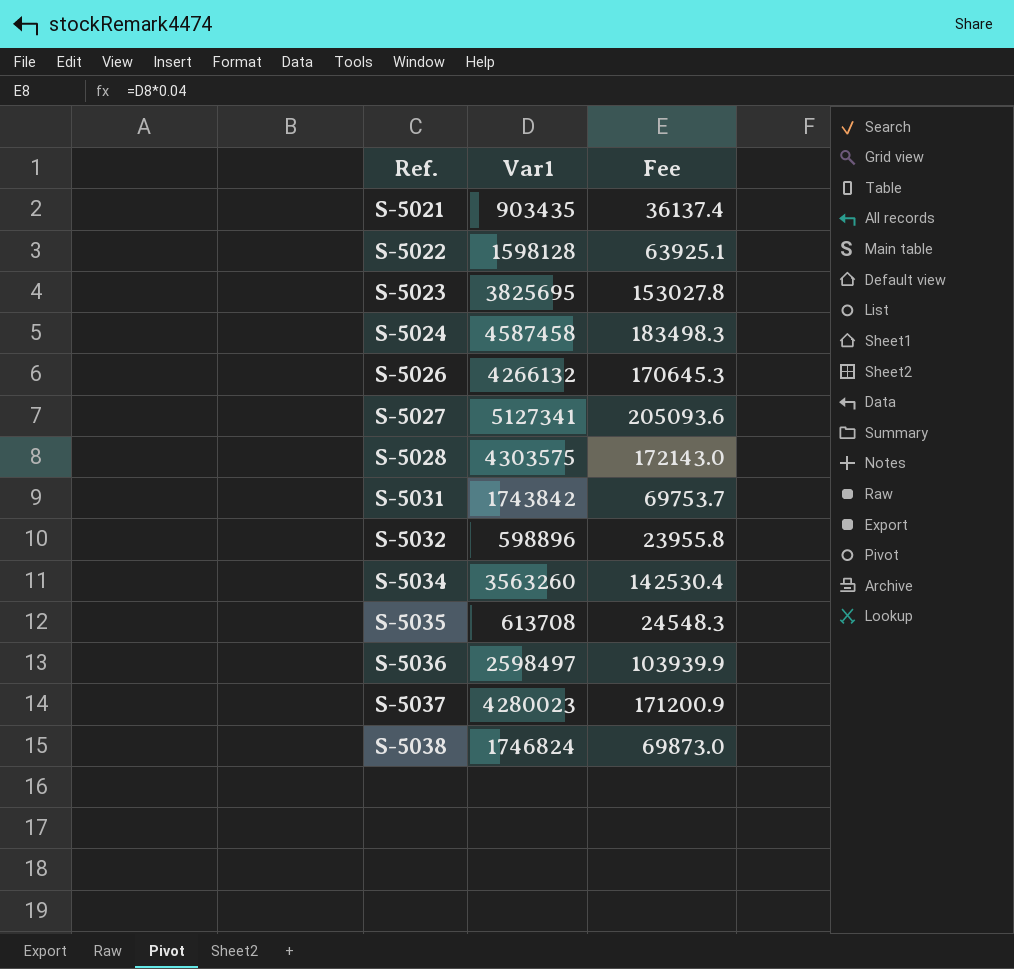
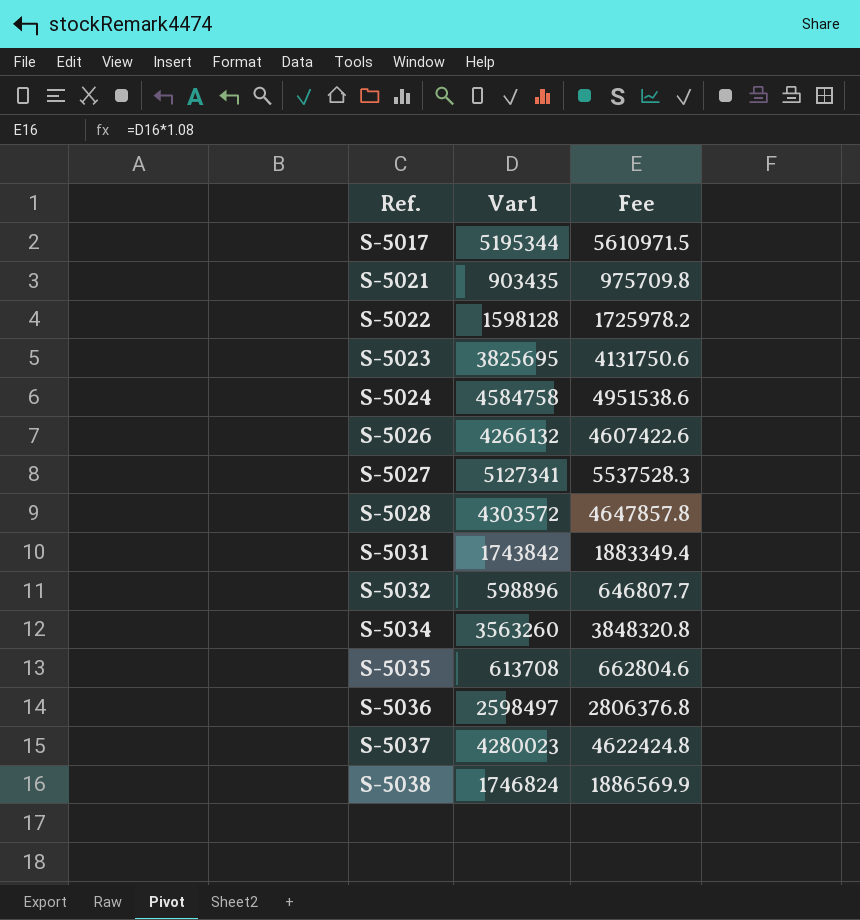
column Fee | formula: [Var1] * 0.04 -> [Var1] * 1.08
row S-5017: none -> 5195344 | 5610971.5
S-5024 | Var1: 4587458 -> 4584758
S-5028 | Var1: 4303575 -> 4303572

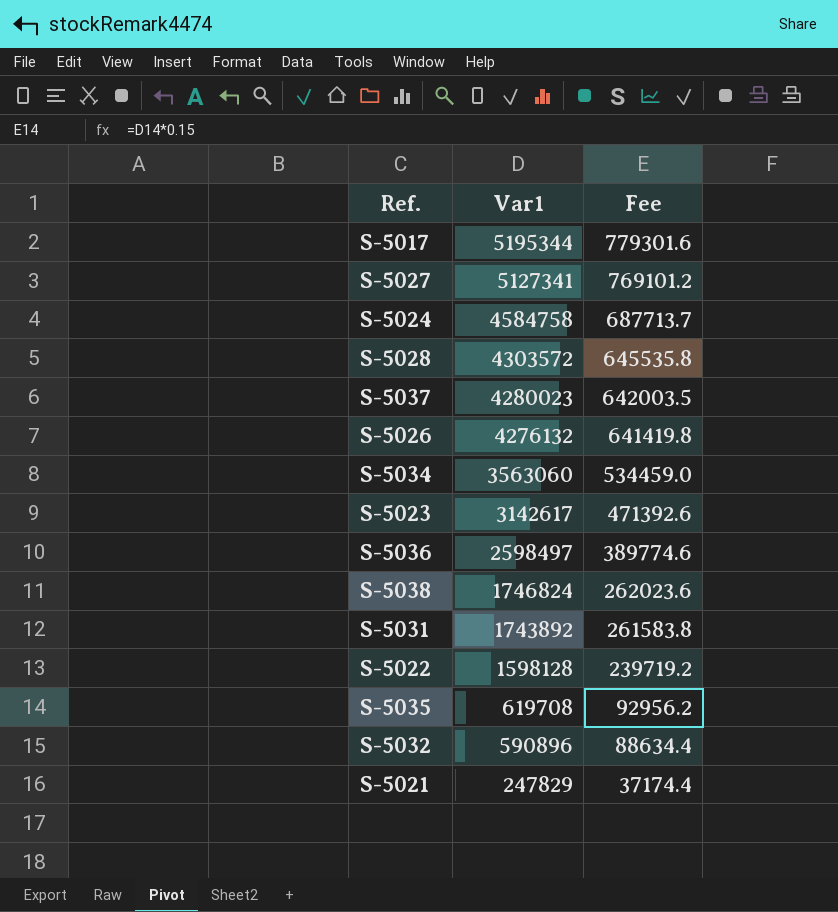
row order: Ref. ascending -> Var1 descending
column Fee | formula: [Var1] * 1.08 -> [Var1] * 0.15
S-5026 | Var1: 4266132 -> 4276132
S-5034 | Var1: 3563260 -> 3563060
S-5023 | Var1: 3825695 -> 3142617
S-5031 | Var1: 1743842 -> 1743892
S-5035 | Var1: 613708 -> 619708
S-5032 | Var1: 598896 -> 590896
S-5021 | Var1: 903435 -> 247829

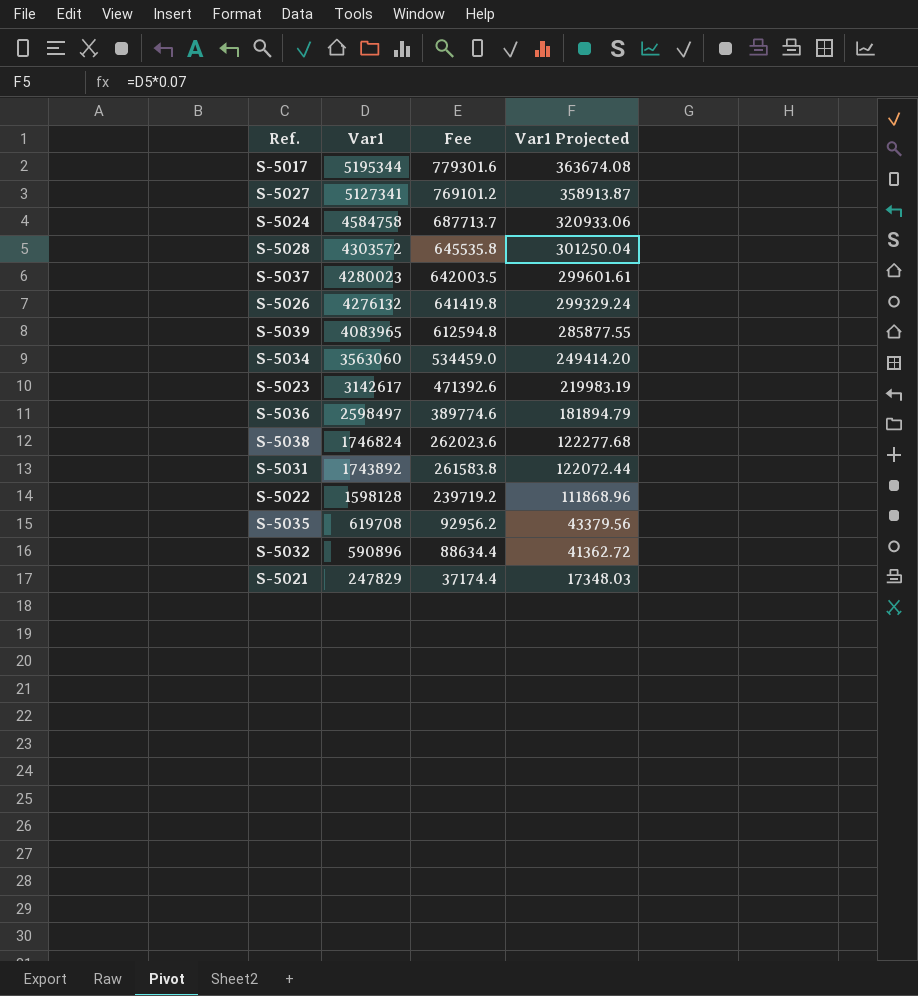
column Var1 Projected | formula: none -> [Var1] * 0.07
row S-5039: none -> 4083965 | 612594.8 | 285877.55

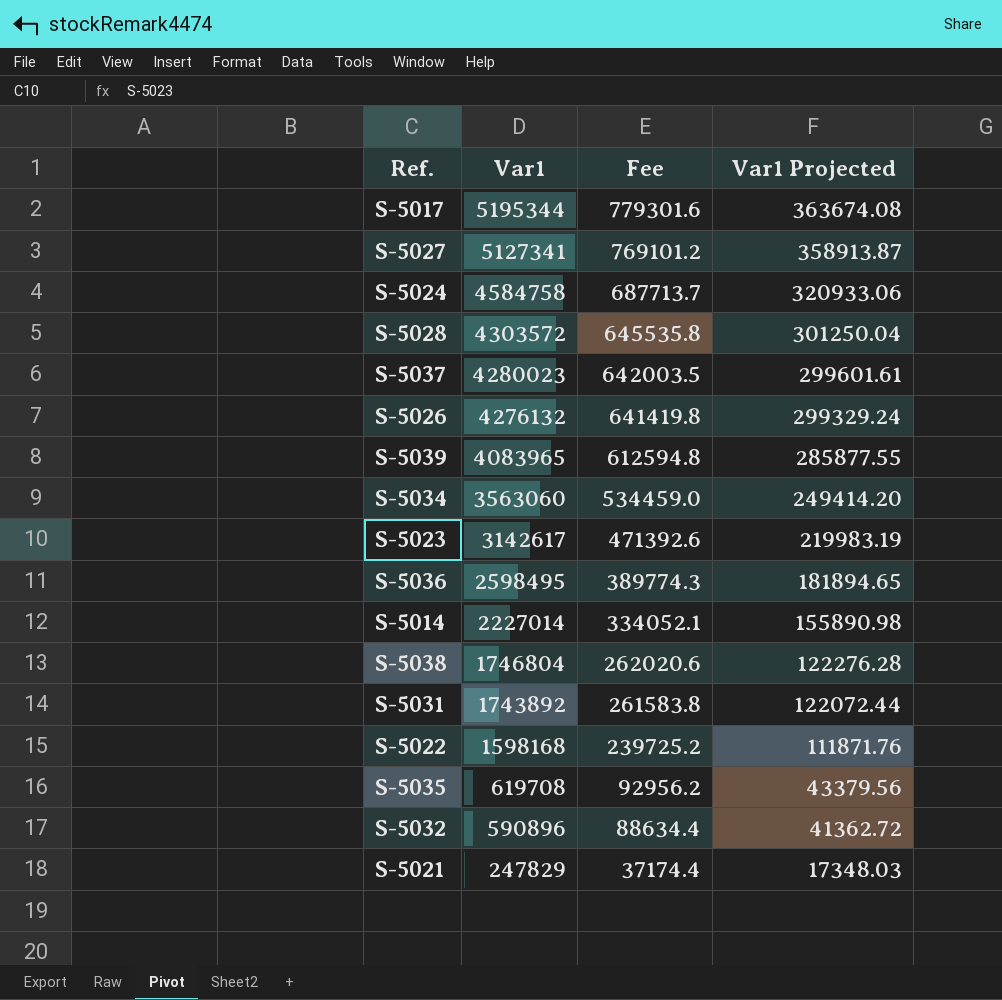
S-5036 | Var1: 2598497 -> 2598495
S-5036 | Fee: 389774.6 -> 389774.3
S-5036 | Var1 Projected: 181894.79 -> 181894.65
row S-5014: none -> 2227014 | 334052.1 | 155890.98
S-5038 | Var1: 1746824 -> 1746804
S-5038 | Fee: 262023.6 -> 262020.6
S-5038 | Var1 Projected: 122277.68 -> 122276.28
S-5022 | Var1: 1598128 -> 1598168
S-5022 | Fee: 239719.2 -> 239725.2
S-5022 | Var1 Projected: 111868.96 -> 111871.76

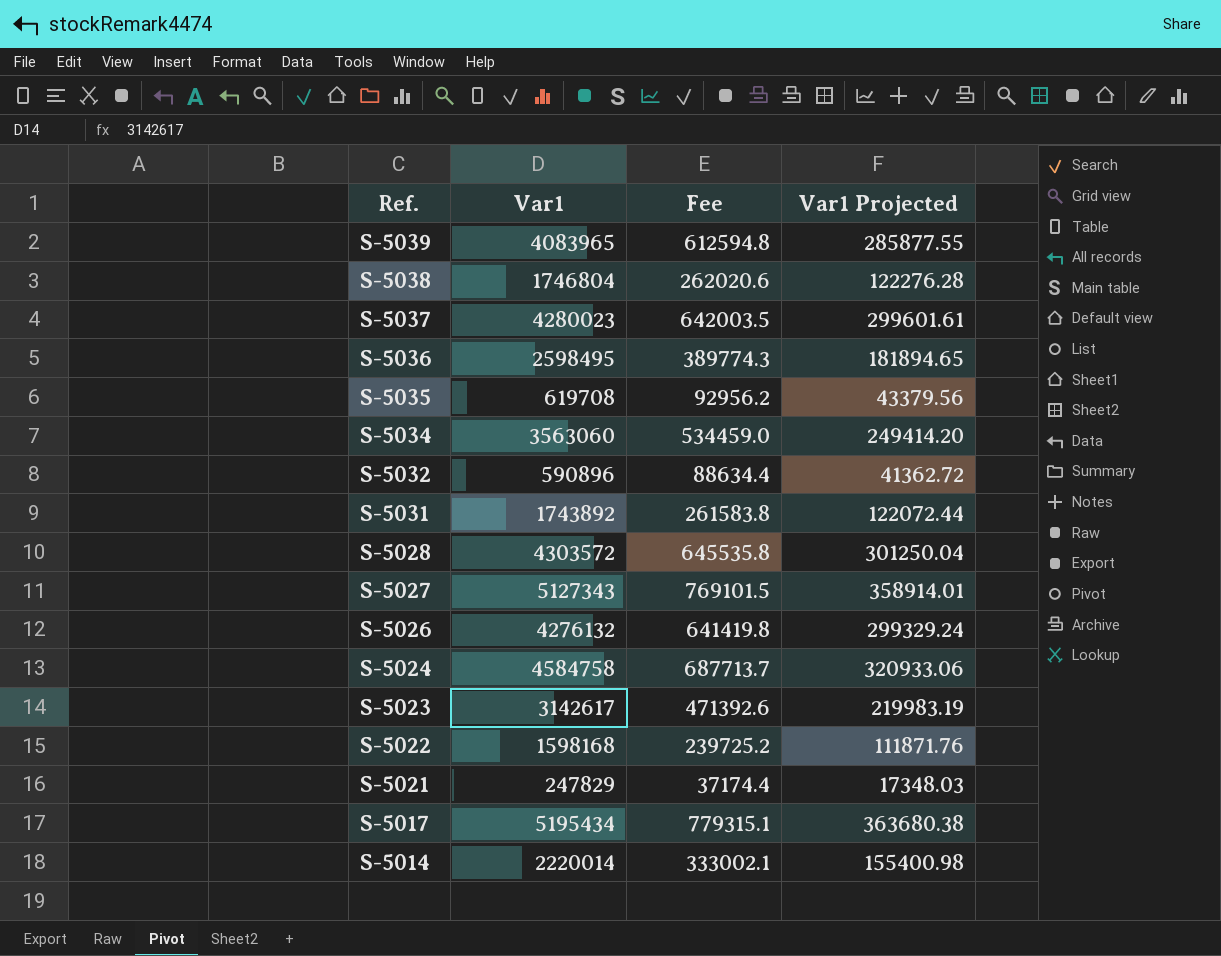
row order: Var1 descending -> Ref. descending
S-5027 | Var1: 5127341 -> 5127343
S-5027 | Fee: 769101.2 -> 769101.5
S-5027 | Var1 Projected: 358913.87 -> 358914.01
S-5017 | Var1: 5195344 -> 5195434
S-5017 | Fee: 779301.6 -> 779315.1
S-5017 | Var1 Projected: 363674.08 -> 363680.38
S-5014 | Var1: 2227014 -> 2220014
S-5014 | Fee: 334052.1 -> 333002.1
S-5014 | Var1 Projected: 155890.98 -> 155400.98

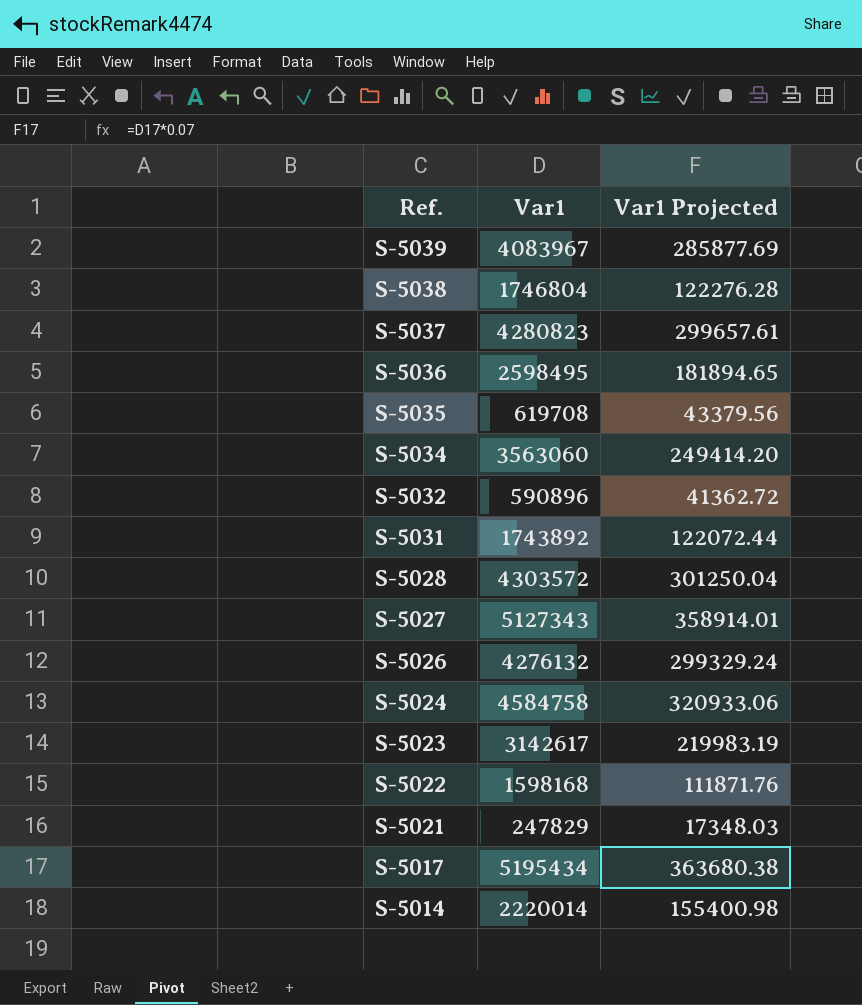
column Fee | formula: [Var1] * 0.15 -> none
S-5039 | Var1: 4083965 -> 4083967
S-5039 | Var1 Projected: 285877.55 -> 285877.69
S-5037 | Var1: 4280023 -> 4280823
S-5037 | Var1 Projected: 299601.61 -> 299657.61

